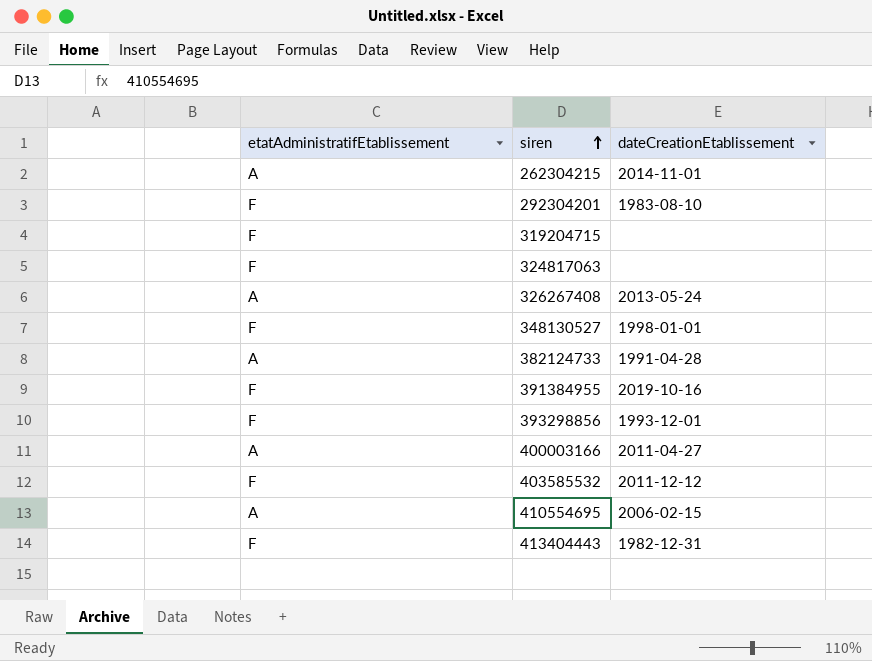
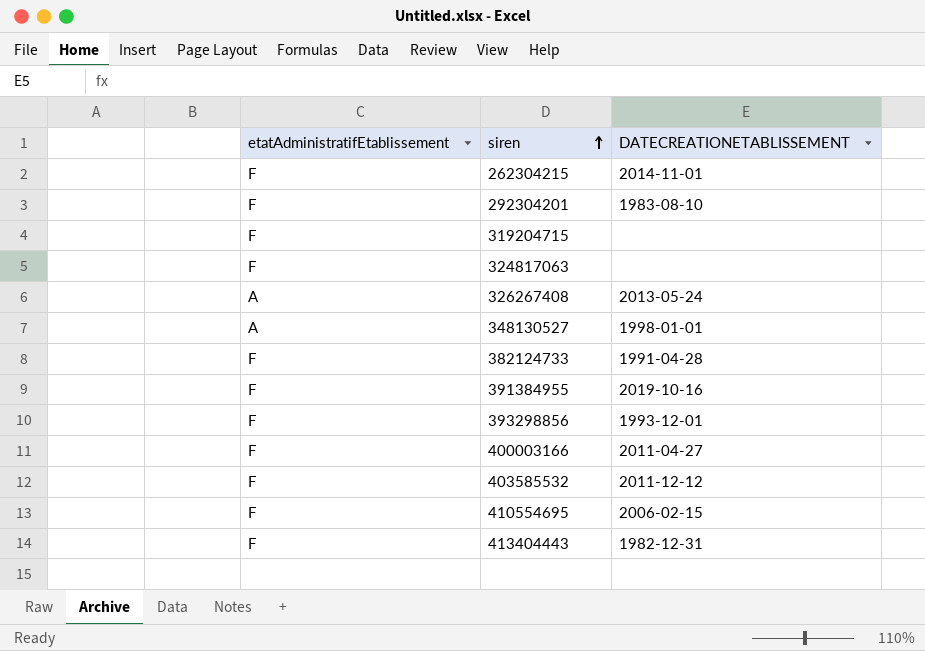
column name: dateCreationEtablissement -> DATECREATIONETABLISSEMENT
262304215 | etatAdministratifEtablissement: A -> F
348130527 | etatAdministratifEtablissement: F -> A
382124733 | etatAdministratifEtablissement: A -> F
400003166 | etatAdministratifEtablissement: A -> F
410554695 | etatAdministratifEtablissement: A -> F

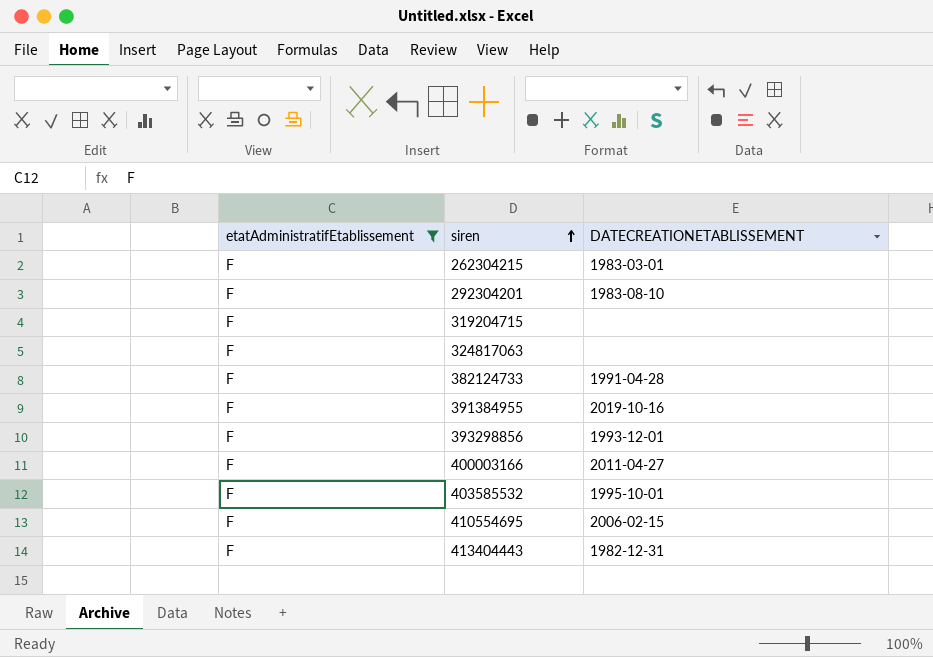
filter: none -> etatAdministratifEtablissement = F
262304215 | DATECREATIONETABLISSEMENT: 2014-11-01 -> 1983-03-01
403585532 | DATECREATIONETABLISSEMENT: 2011-12-12 -> 1995-10-01

